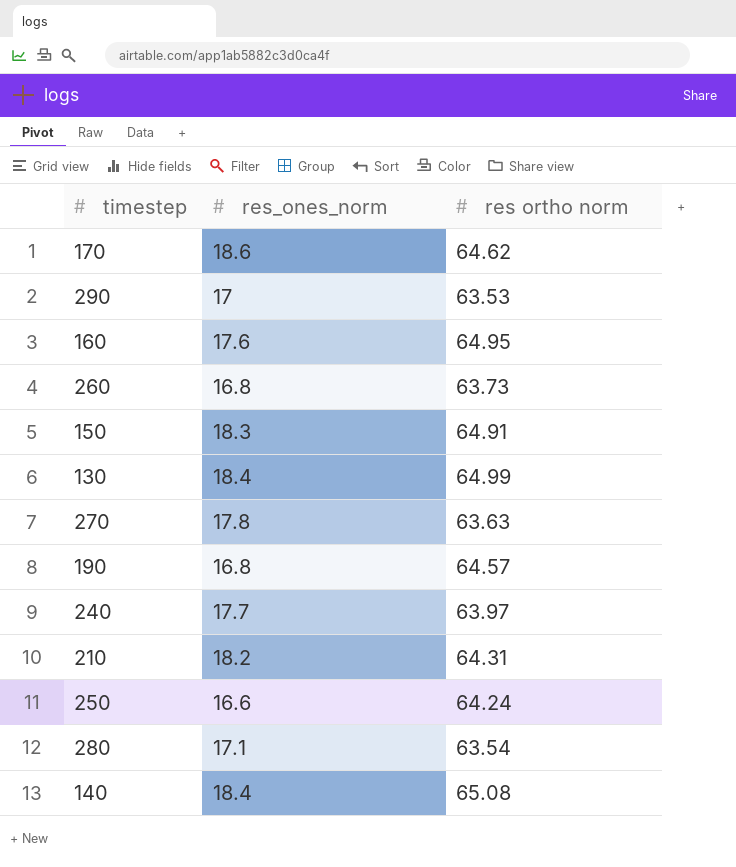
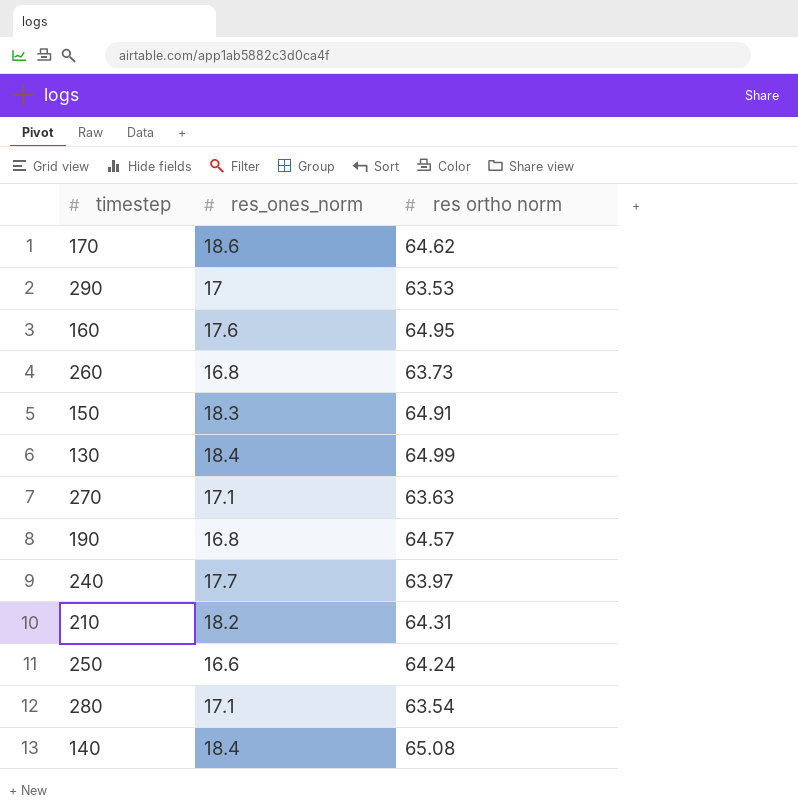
270 | res_ones_norm: 17.8 -> 17.1

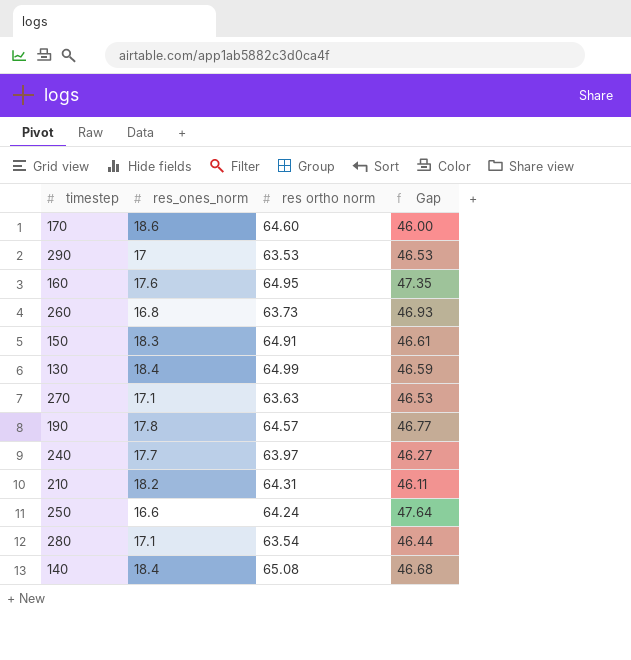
column Gap | formula: none -> [res ortho norm] - [res_ones_norm]
170 | res ortho norm: 64.62 -> 64.60
190 | res_ones_norm: 16.8 -> 17.8

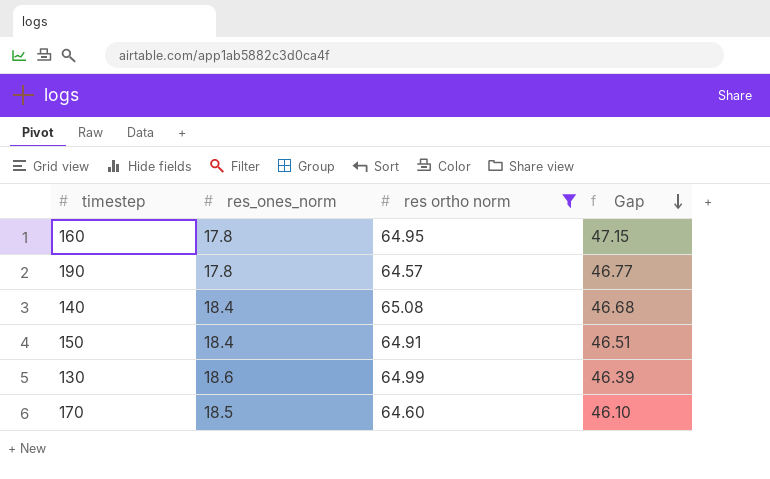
filter: none -> res ortho norm >= 64.57
row order: none -> Gap descending
160 | res_ones_norm: 17.6 -> 17.8
160 | Gap: 47.35 -> 47.15
150 | res_ones_norm: 18.3 -> 18.4
150 | Gap: 46.61 -> 46.51
130 | res_ones_norm: 18.4 -> 18.6
130 | Gap: 46.59 -> 46.39
170 | res_ones_norm: 18.6 -> 18.5
170 | Gap: 46.00 -> 46.10

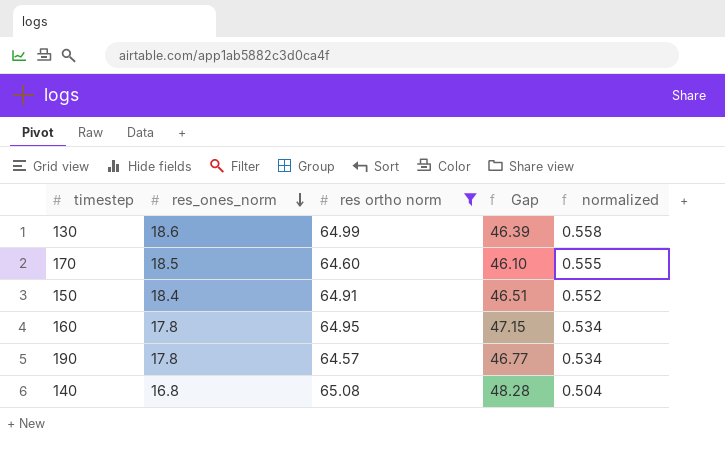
row order: Gap descending -> res_ones_norm descending
column normalized | formula: none -> [res_ones_norm] * 0.03
140 | res_ones_norm: 18.4 -> 16.8
140 | Gap: 46.68 -> 48.28

